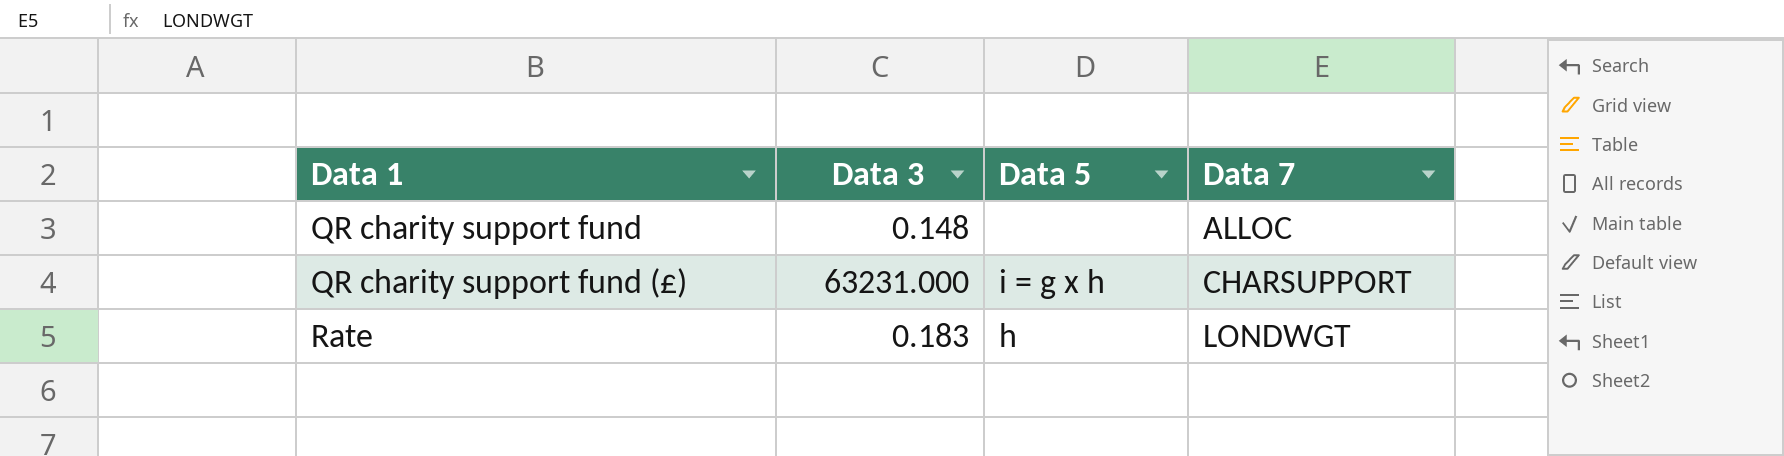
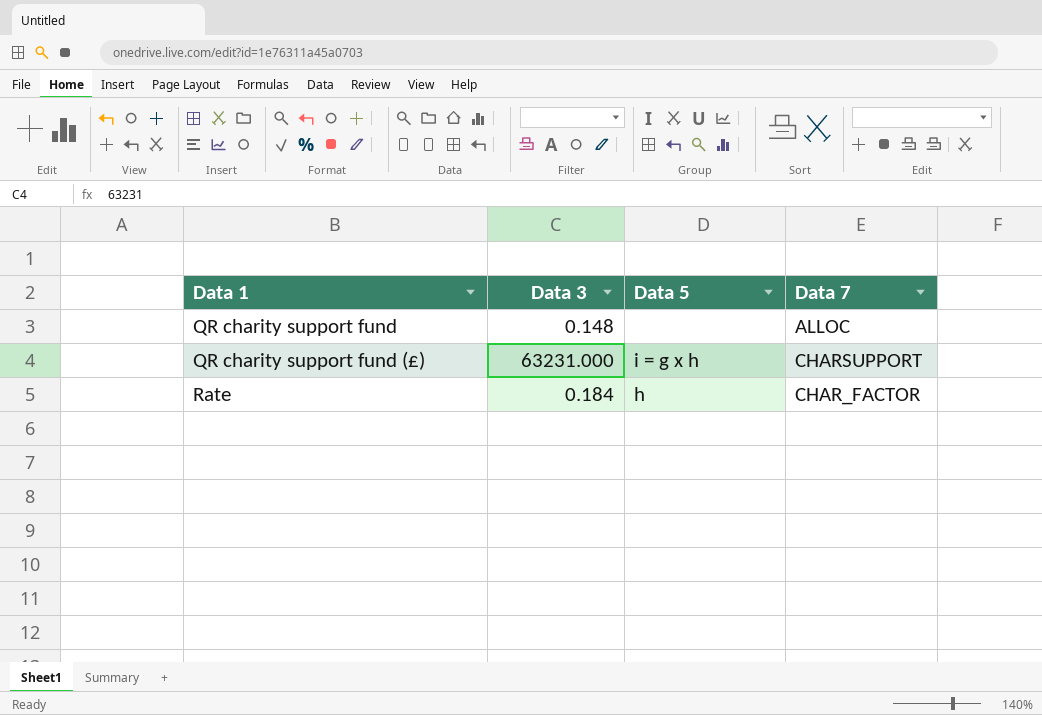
Rate | Data 3: 0.183 -> 0.184
Rate | Data 7: LONDWGT -> CHAR_FACTOR

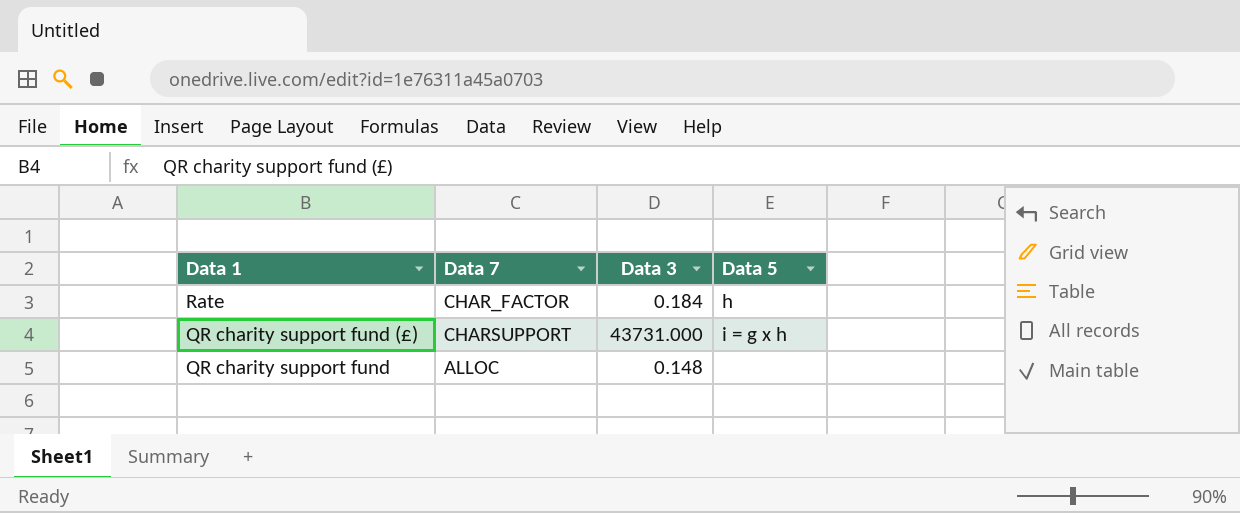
row order: Data 1 ascending -> Data 1 descending
column Data 7 | position: 4 -> 2
QR charity support fund (£) | Data 3: 63231.000 -> 43731.000

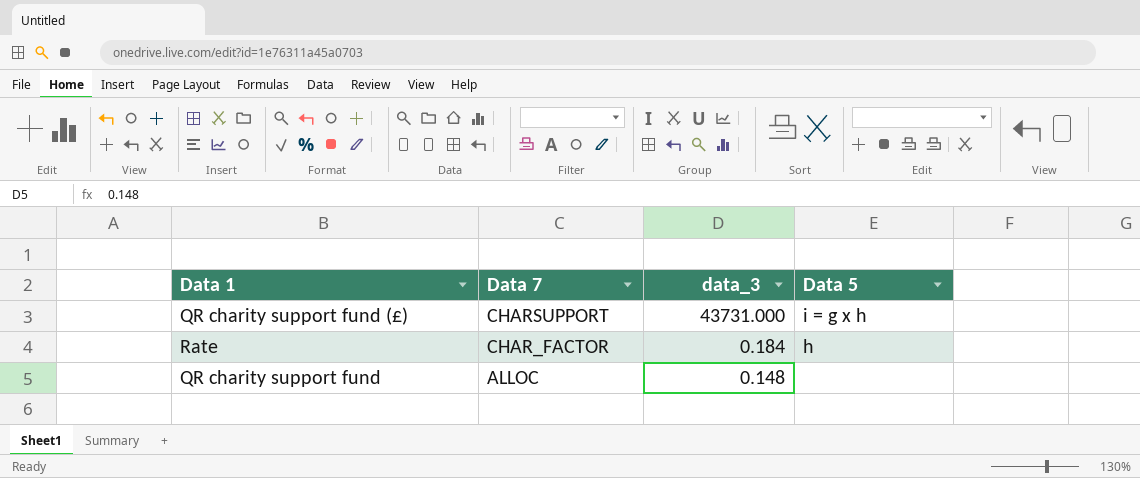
row order: Data 1 descending -> Data 7 descending
column name: Data 3 -> data_3

